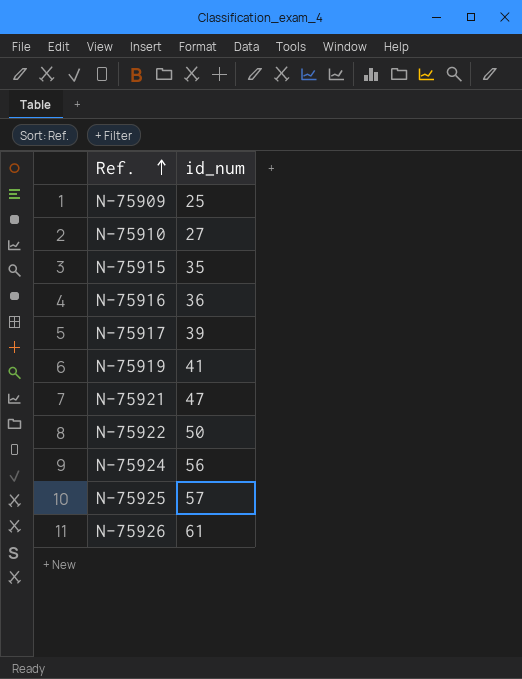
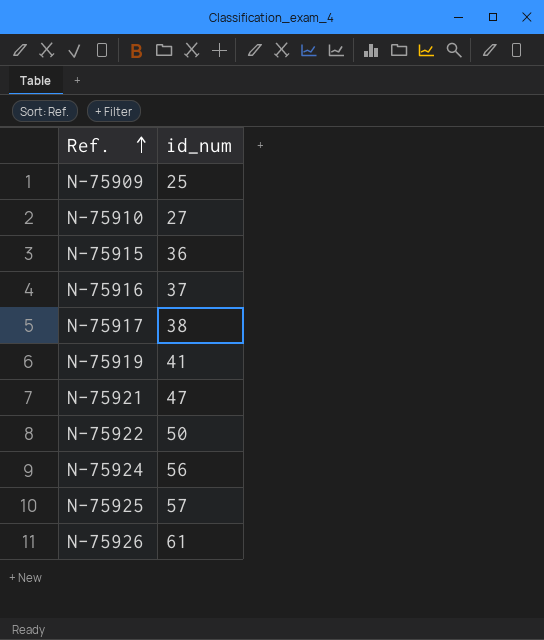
N-75915 | id_num: 35 -> 36
N-75916 | id_num: 36 -> 37
N-75917 | id_num: 39 -> 38

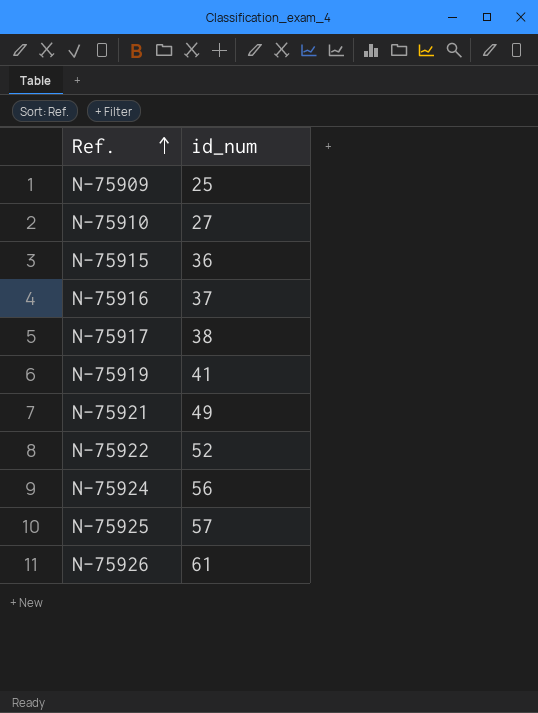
N-75921 | id_num: 47 -> 49
N-75922 | id_num: 50 -> 52

